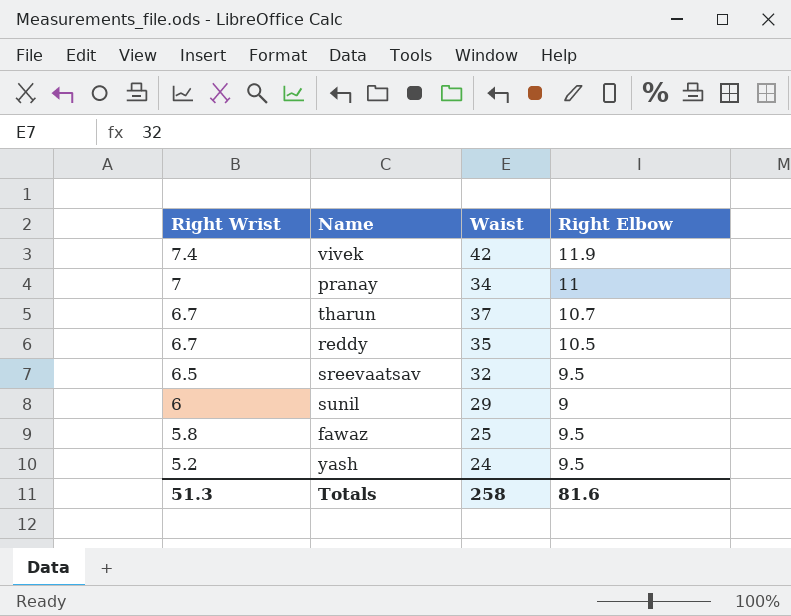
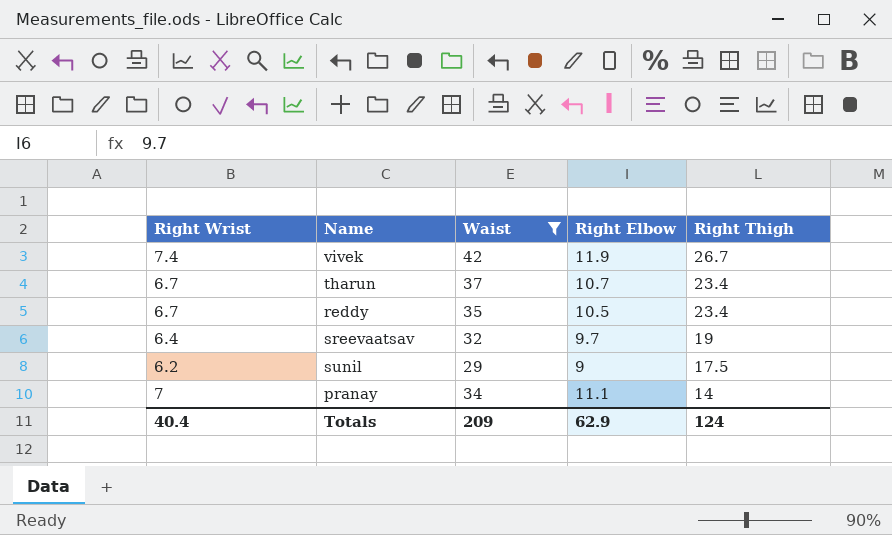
filter: none -> Waist >= 29
row order: Right Wrist descending -> Right Thigh descending
column Right Thigh | position: none -> 5
sreevaatsav | Right Wrist: 6.5 -> 6.4
sreevaatsav | Right Elbow: 9.5 -> 9.7
sunil | Right Wrist: 6 -> 6.2
pranay | Right Elbow: 11 -> 11.1
Totals | Right Wrist: 51.3 -> 40.4
Totals | Waist: 258 -> 209
Totals | Right Elbow: 81.6 -> 62.9

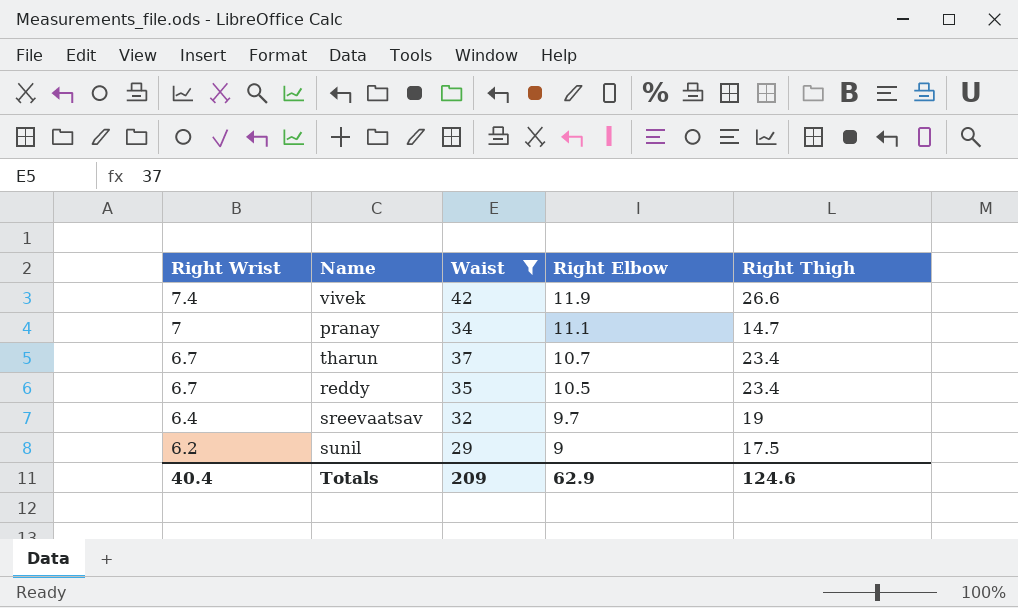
row order: Right Thigh descending -> Right Wrist descending
vivek | Right Thigh: 26.7 -> 26.6
pranay | Right Thigh: 14 -> 14.7
Totals | Right Thigh: 124 -> 124.6

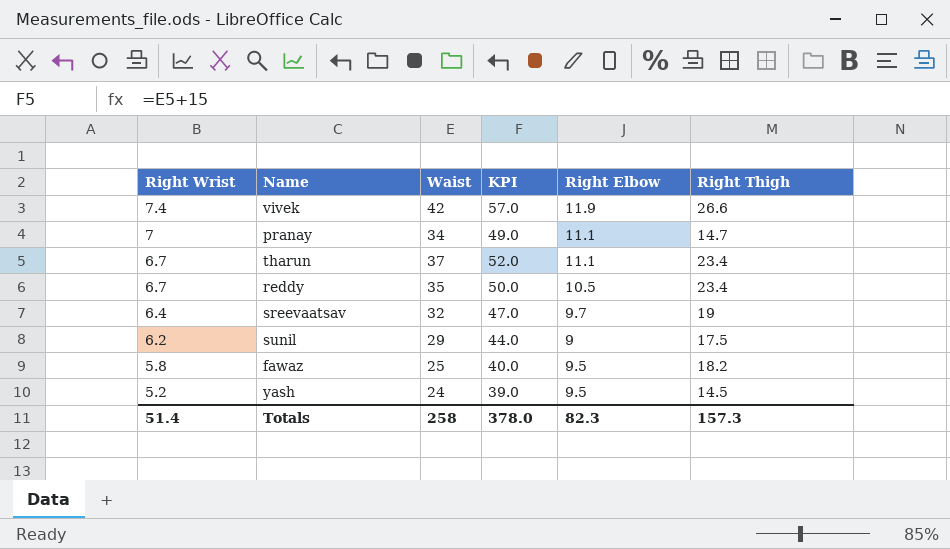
filter: Waist >= 29 -> none
column KPI | formula: none -> [Waist] + 15
tharun | Right Elbow: 10.7 -> 11.1
Totals | Right Wrist: 40.4 -> 51.4
Totals | Waist: 209 -> 258
Totals | Right Elbow: 62.9 -> 82.3
Totals | Right Thigh: 124.6 -> 157.3

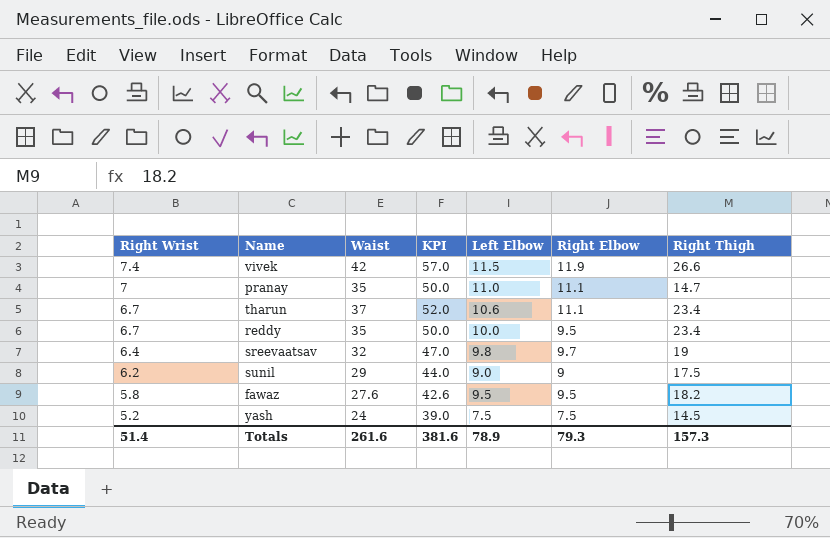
column Left Elbow | position: none -> 5
pranay | Waist: 34 -> 35
pranay | KPI: 49.0 -> 50.0
reddy | Right Elbow: 10.5 -> 9.5
fawaz | Waist: 25 -> 27.6
fawaz | KPI: 40.0 -> 42.6
yash | Right Elbow: 9.5 -> 7.5
Totals | Waist: 258 -> 261.6
Totals | KPI: 378.0 -> 381.6
Totals | Right Elbow: 82.3 -> 79.3

